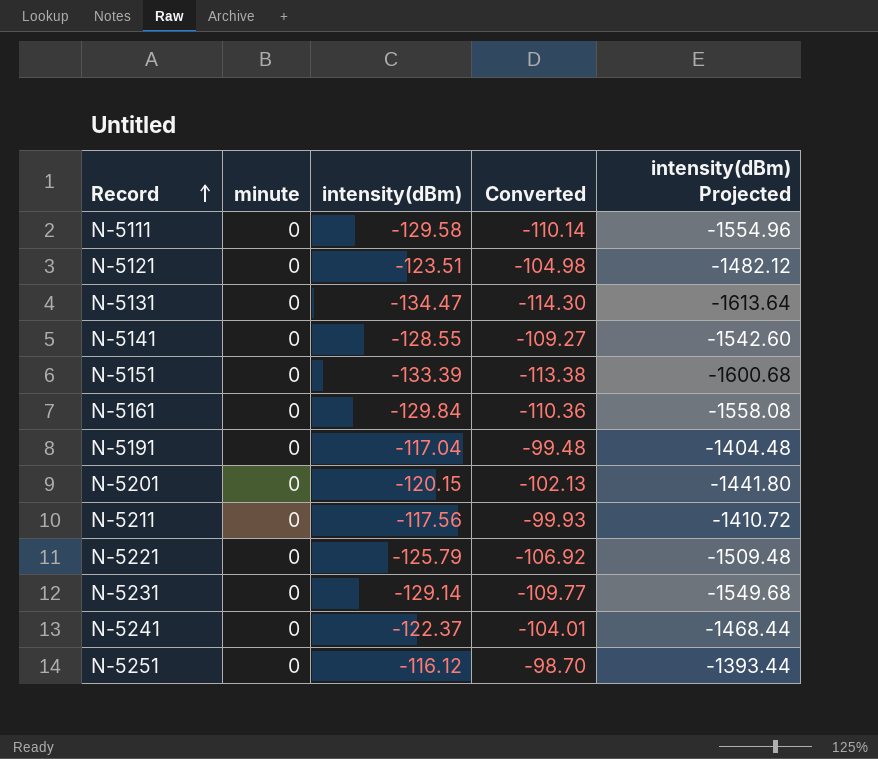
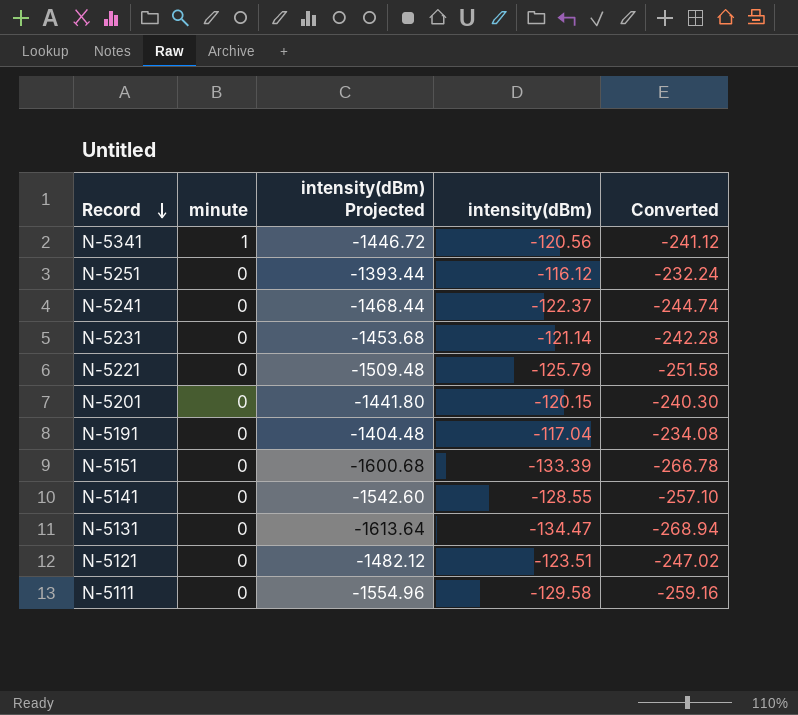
row order: Record ascending -> Record descending
column intensity(dBm) Projected | position: 5 -> 3
column Converted | formula: [intensity(dBm)] * 0.85 -> [intensity(dBm)] * 2
row N-5161: 0 | -129.84 | -110.36 | -1558.08 -> none
row N-5211: 0 | -117.56 | -99.93 | -1410.72 -> none
row N-5341: none -> 1 | -1446.72 | -120.56 | -241.12
N-5231 | intensity(dBm) Projected: -1549.68 -> -1453.68
N-5231 | intensity(dBm): -129.14 -> -121.14

